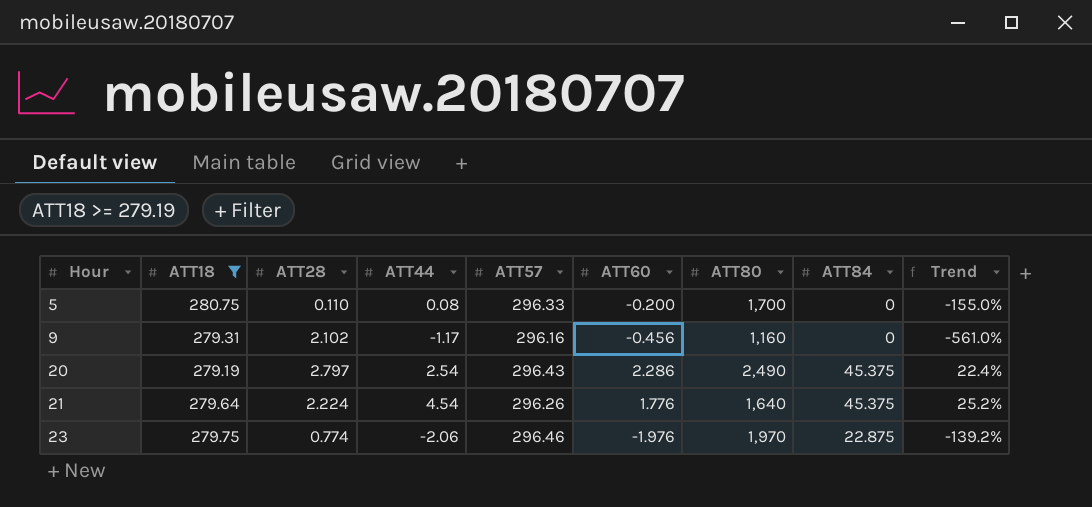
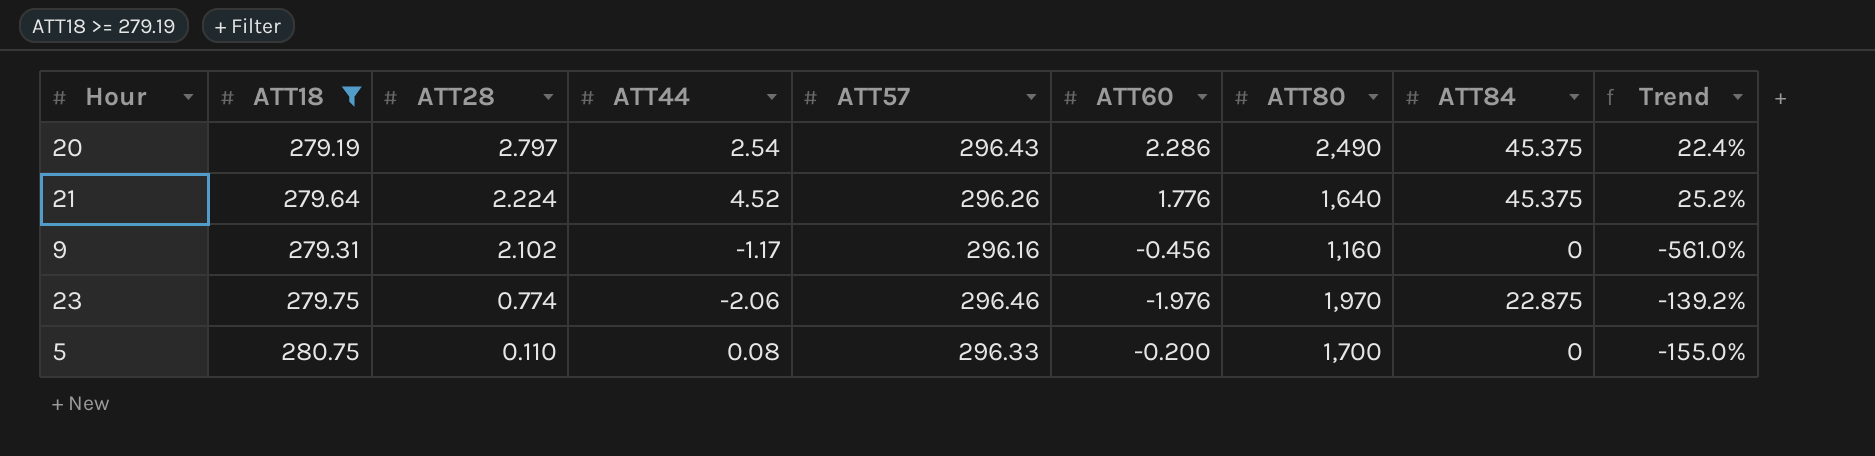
row order: Hour ascending -> ATT28 descending
21 | ATT44: 4.54 -> 4.52

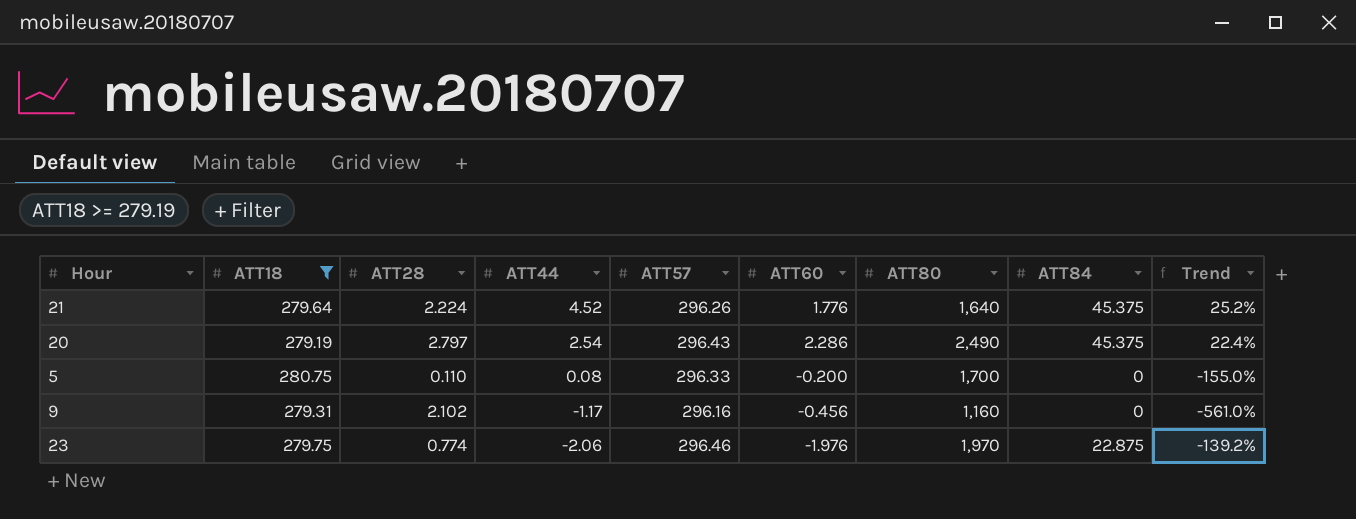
row order: ATT28 descending -> ATT44 descending

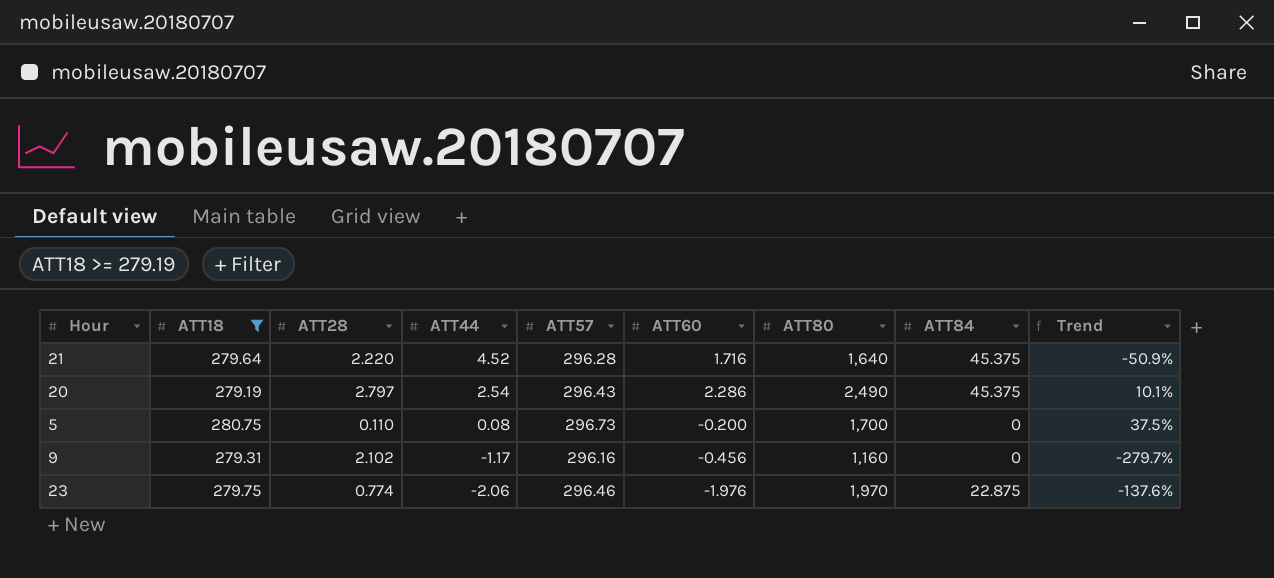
column Trend | formula: ([ATT28] - [ATT60]) / [ATT60] -> ([ATT28] - [ATT44]) / [ATT44]
21 | ATT28: 2.224 -> 2.220
21 | ATT57: 296.26 -> 296.28
21 | ATT60: 1.776 -> 1.716
5 | ATT57: 296.33 -> 296.73

